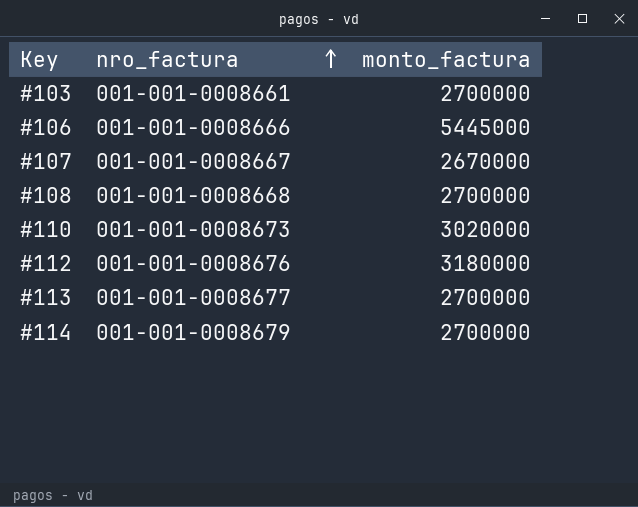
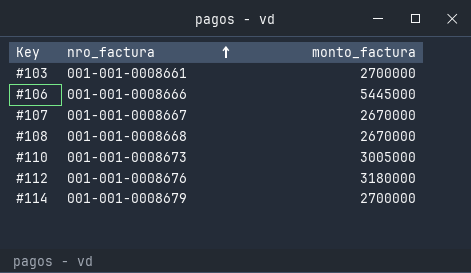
row #113: 001-001-0008677 | 2700000 -> none
#108 | monto_factura: 2700000 -> 2670000
#110 | monto_factura: 3020000 -> 3005000

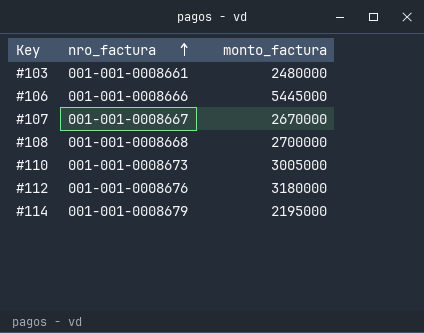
#103 | monto_factura: 2700000 -> 2480000
#108 | monto_factura: 2670000 -> 2700000
#114 | monto_factura: 2700000 -> 2195000

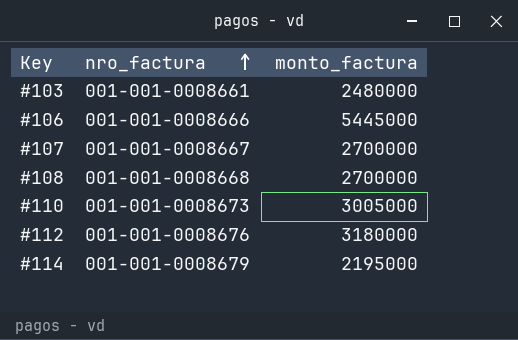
#107 | monto_factura: 2670000 -> 2700000

